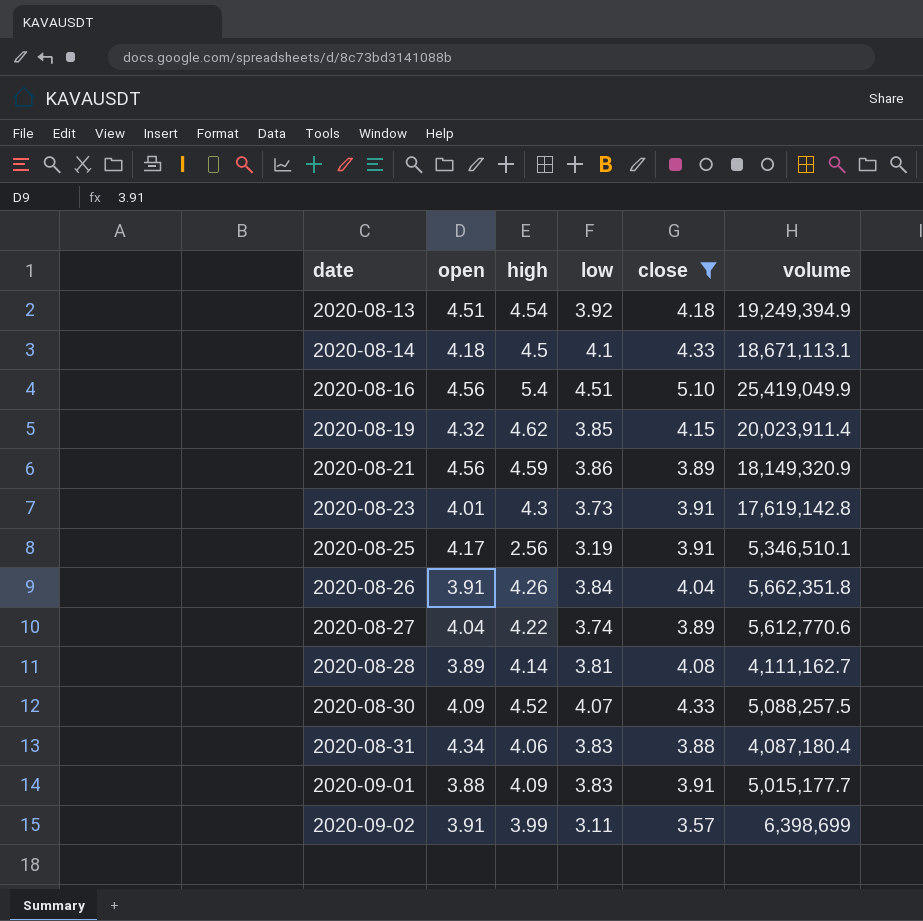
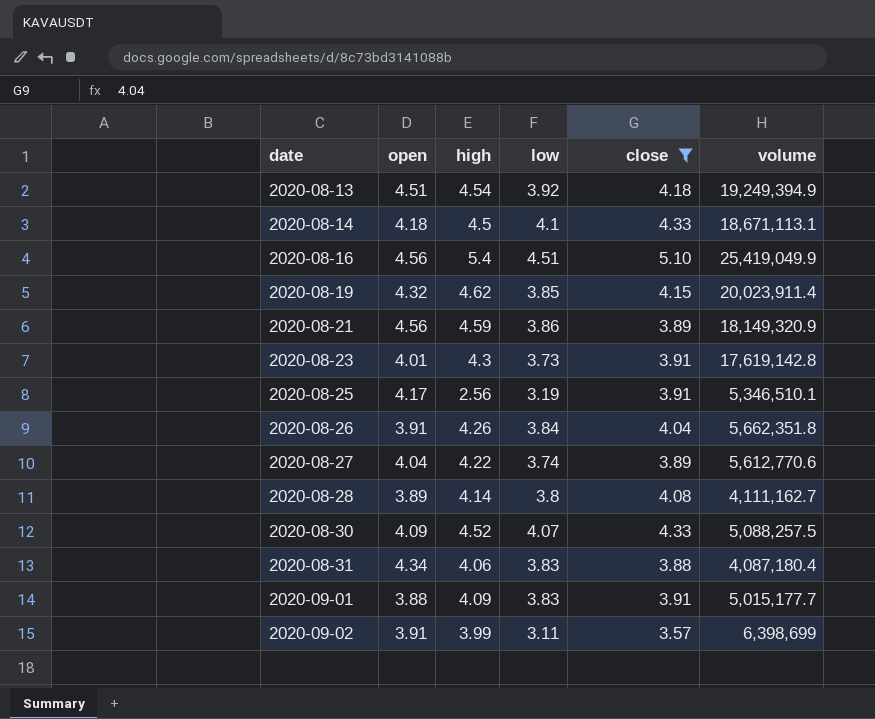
2020-08-28 | low: 3.81 -> 3.8

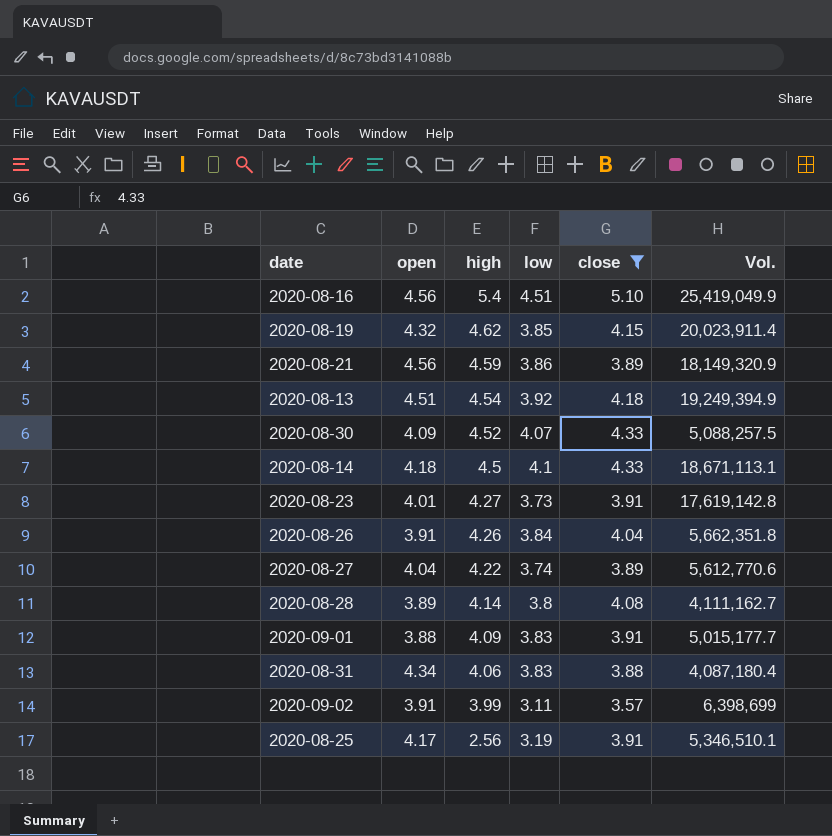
row order: date ascending -> high descending
column name: volume -> Vol.
2020-08-23 | high: 4.3 -> 4.27

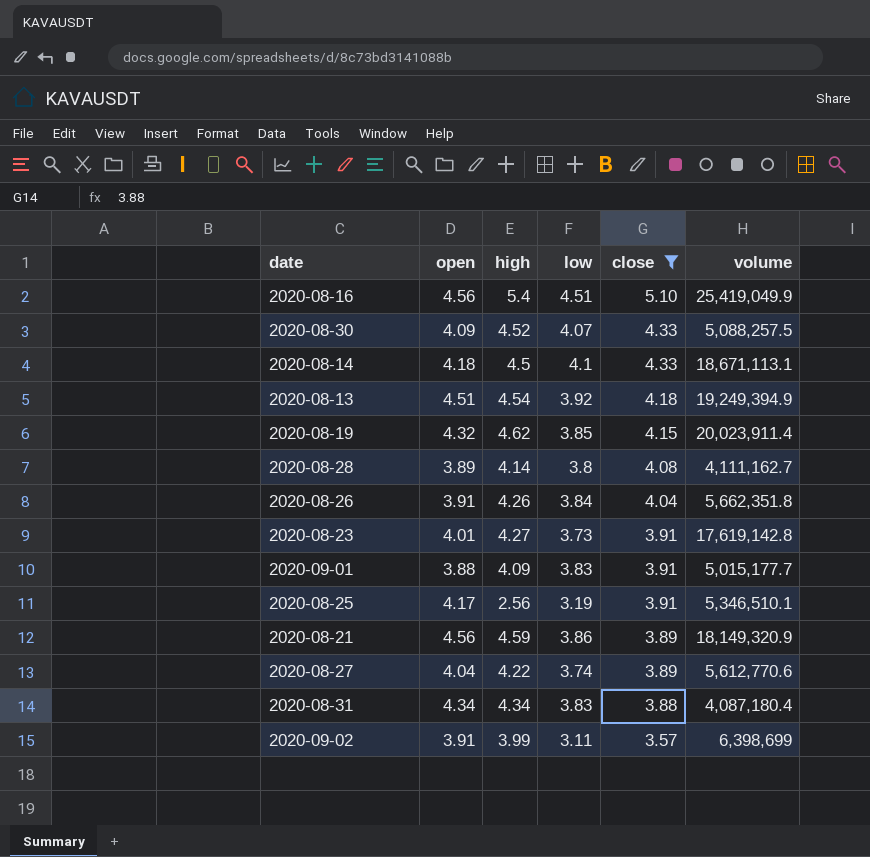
row order: high descending -> close descending
column name: Vol. -> volume
2020-08-31 | high: 4.06 -> 4.34

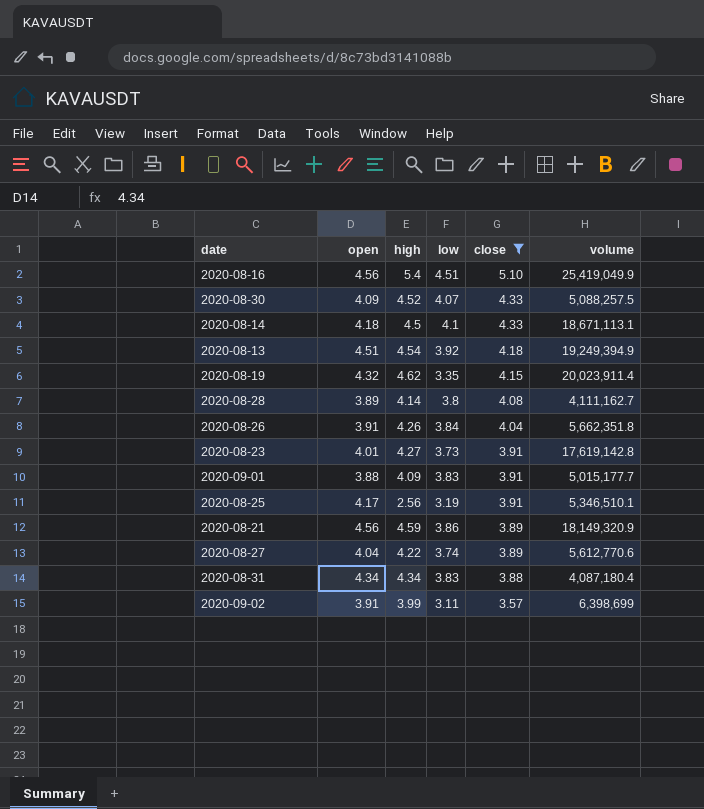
2020-08-19 | low: 3.85 -> 3.35

